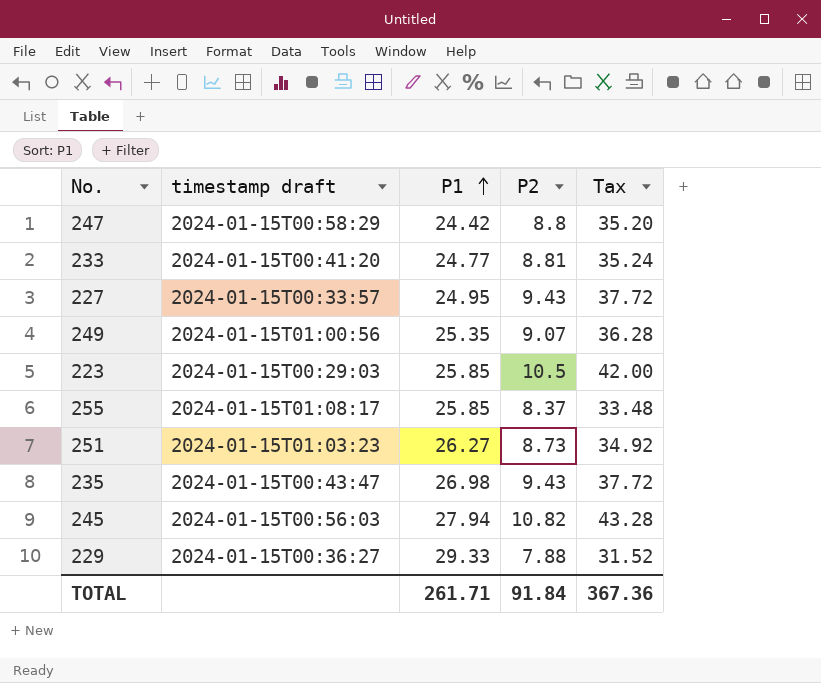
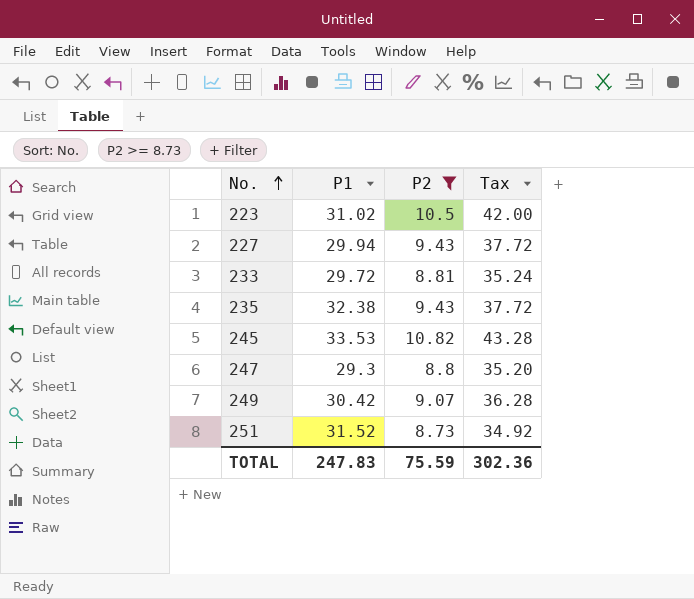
filter: none -> P2 >= 8.73
row order: P1 ascending -> No. ascending
column timestamp draft | position: 2 -> none
223 | P1: 25.85 -> 31.02
227 | P1: 24.95 -> 29.94
233 | P1: 24.77 -> 29.72
235 | P1: 26.98 -> 32.38
245 | P1: 27.94 -> 33.53
247 | P1: 24.42 -> 29.3
249 | P1: 25.35 -> 30.42
251 | P1: 26.27 -> 31.52
TOTAL | P1: 261.71 -> 247.83
TOTAL | P2: 91.84 -> 75.59
TOTAL | Tax: 367.36 -> 302.36

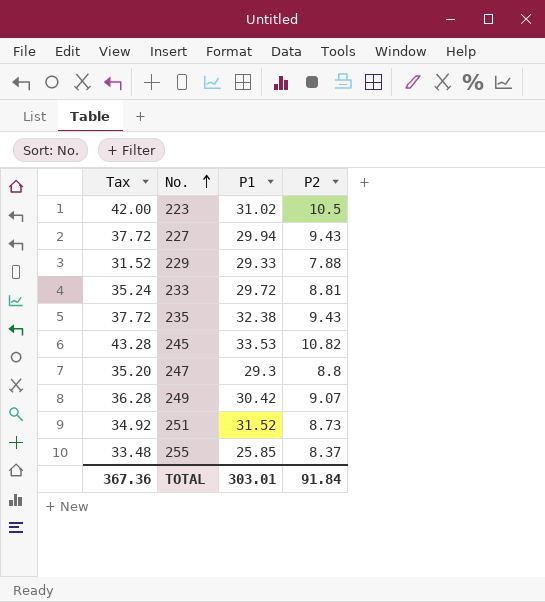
filter: P2 >= 8.73 -> none
column Tax | position: 4 -> 1
TOTAL | Tax: 302.36 -> 367.36
TOTAL | P1: 247.83 -> 303.01
TOTAL | P2: 75.59 -> 91.84

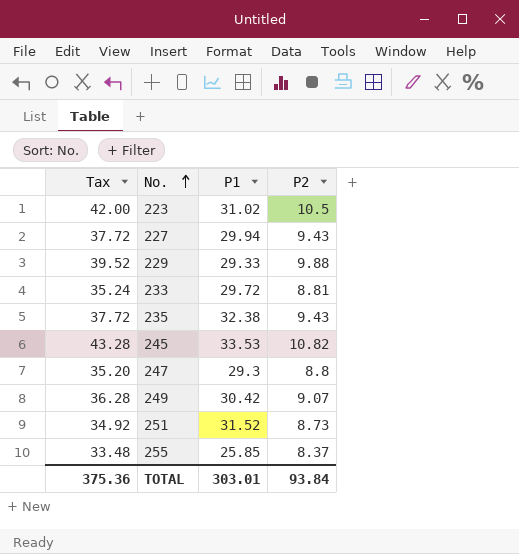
229 | Tax: 31.52 -> 39.52
229 | P2: 7.88 -> 9.88
TOTAL | Tax: 367.36 -> 375.36
TOTAL | P2: 91.84 -> 93.84

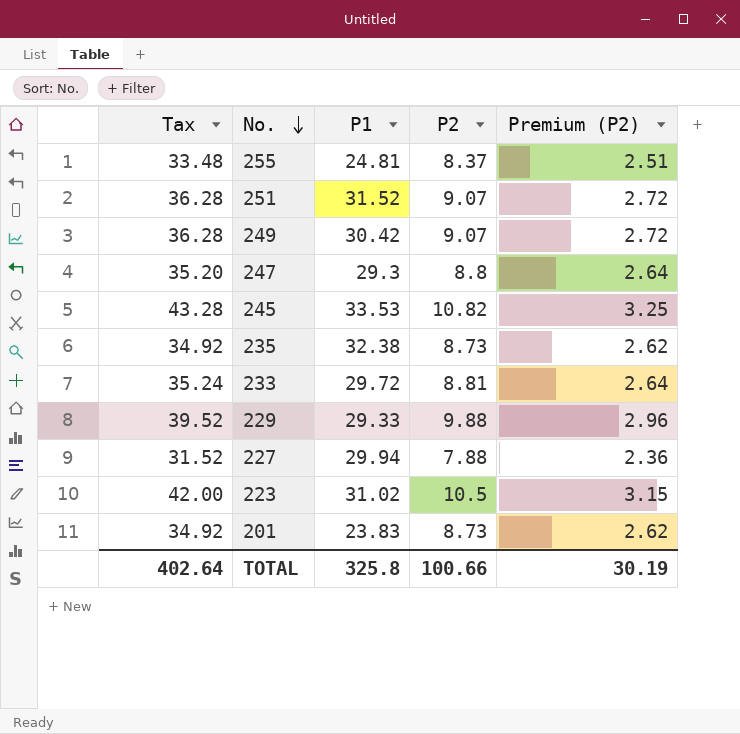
row order: No. ascending -> No. descending
column Premium (P2) | formula: none -> [P2] * 0.3
255 | P1: 25.85 -> 24.81
251 | Tax: 34.92 -> 36.28
251 | P2: 8.73 -> 9.07
235 | Tax: 37.72 -> 34.92
235 | P2: 9.43 -> 8.73
227 | Tax: 37.72 -> 31.52
227 | P2: 9.43 -> 7.88
row 201: none -> 34.92 | 23.83 | 8.73 | 2.62
TOTAL | Tax: 375.36 -> 402.64
TOTAL | P1: 303.01 -> 325.8
TOTAL | P2: 93.84 -> 100.66

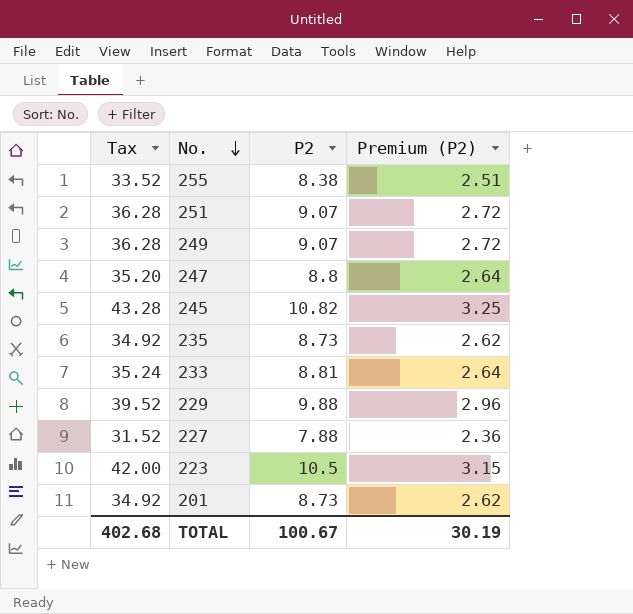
column P1 | position: 3 -> none
255 | Tax: 33.48 -> 33.52
255 | P2: 8.37 -> 8.38
TOTAL | Tax: 402.64 -> 402.68
TOTAL | P2: 100.66 -> 100.67

